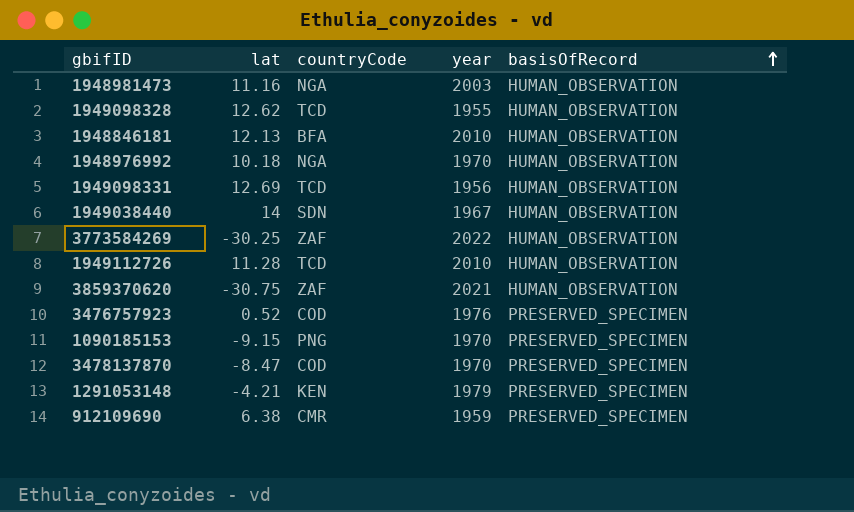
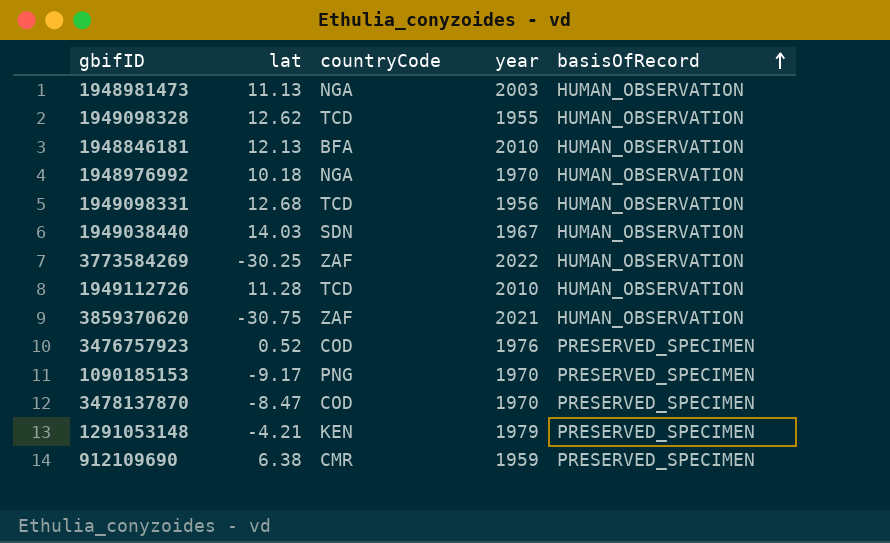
1948981473 | lat: 11.16 -> 11.13
1949098331 | lat: 12.69 -> 12.68
1949038440 | lat: 14 -> 14.03
1090185153 | lat: -9.15 -> -9.17

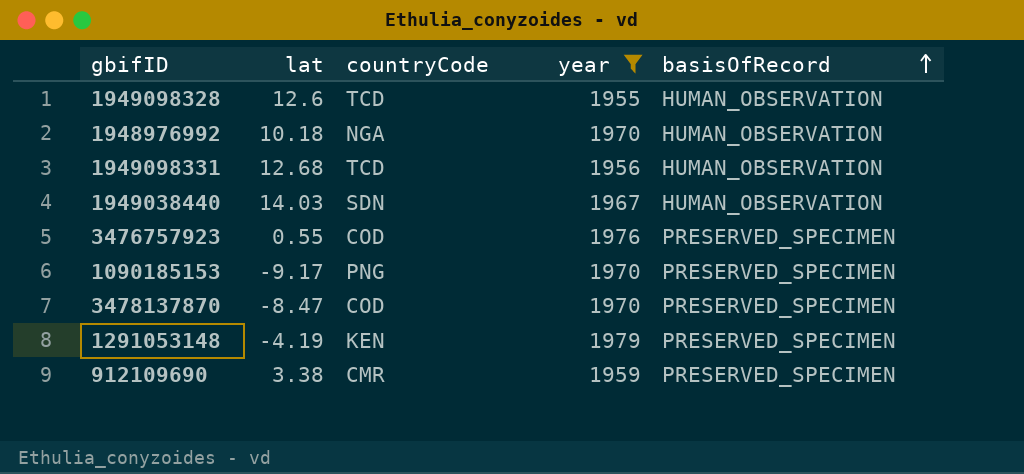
filter: none -> year <= 1979
1949098328 | lat: 12.62 -> 12.6
3476757923 | lat: 0.52 -> 0.55
1291053148 | lat: -4.21 -> -4.19
912109690 | lat: 6.38 -> 3.38

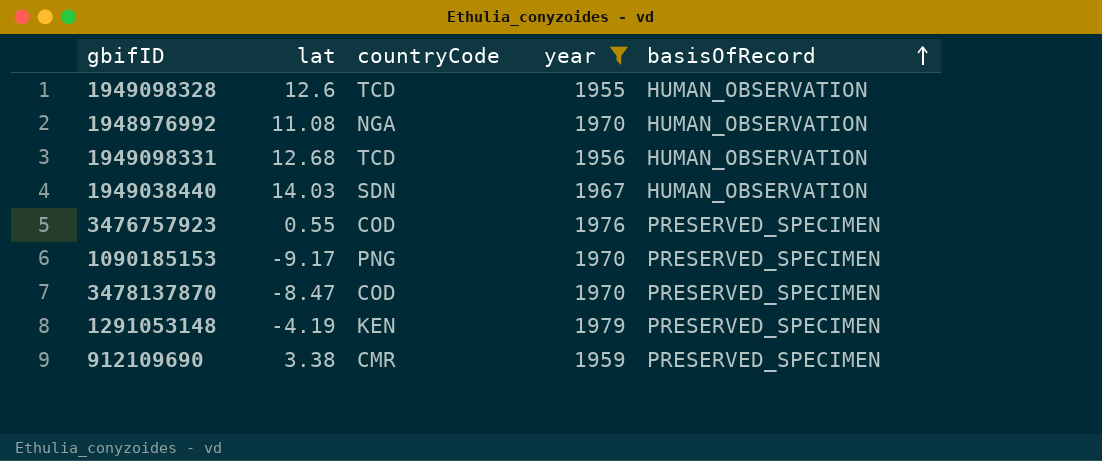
1948976992 | lat: 10.18 -> 11.08

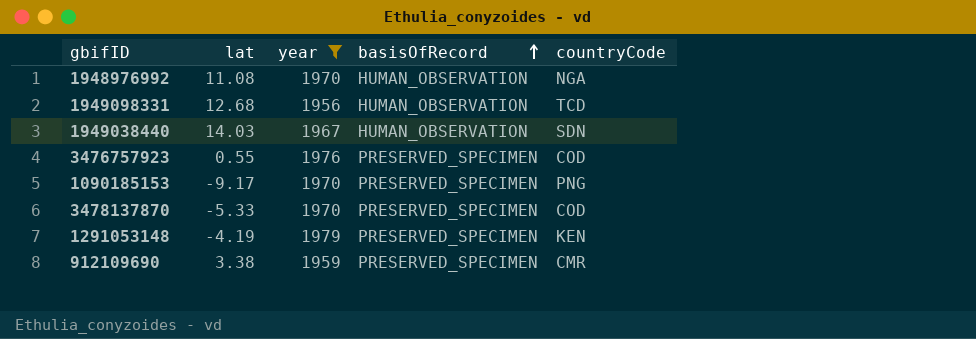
column countryCode | position: 3 -> 5
row 1949098328: 12.6 | TCD | 1955 | HUMAN_OBSERVATION -> none
3478137870 | lat: -8.47 -> -5.33

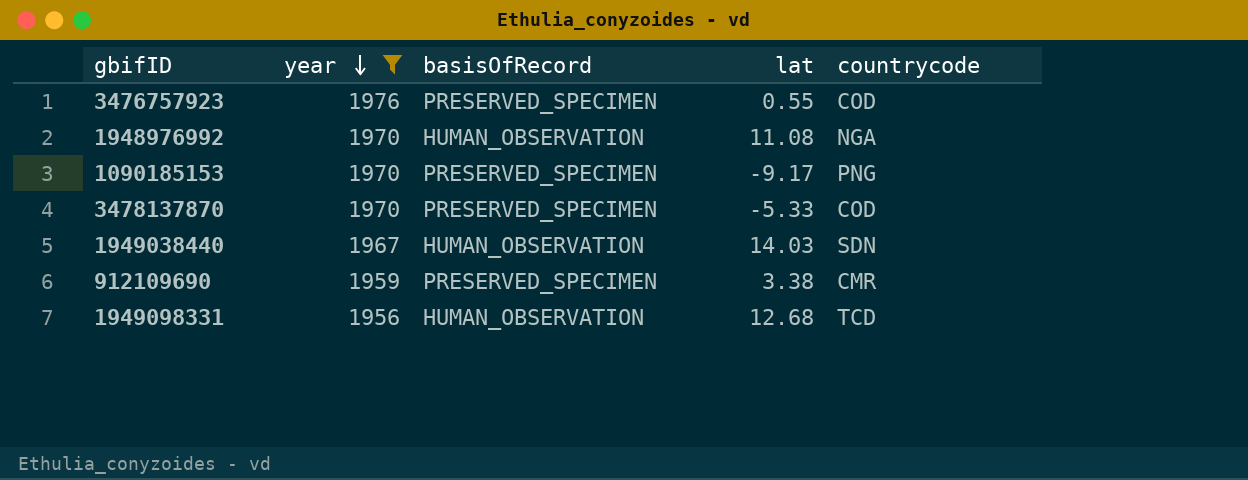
row order: basisOfRecord ascending -> year descending
column lat | position: 2 -> 4
column name: countryCode -> countrycode
row 1291053148: -4.19 | 1979 | PRESERVED_SPECIMEN | KEN -> none

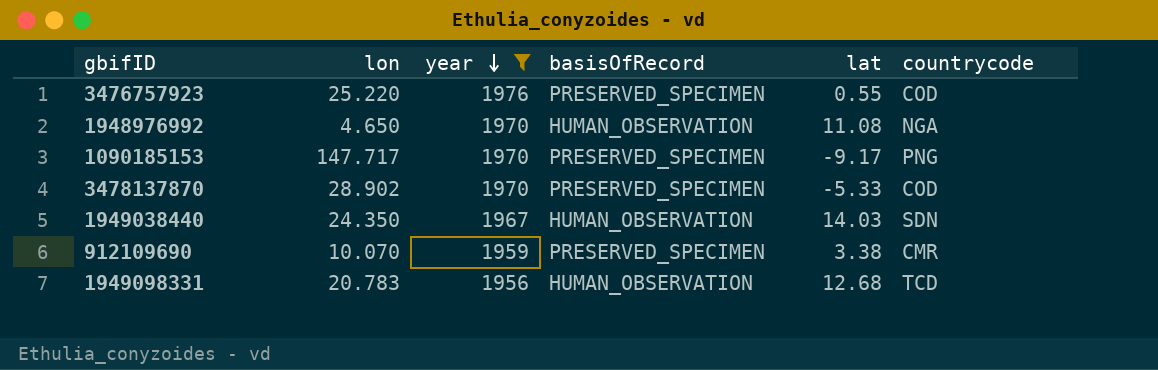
column lon | position: none -> 2

